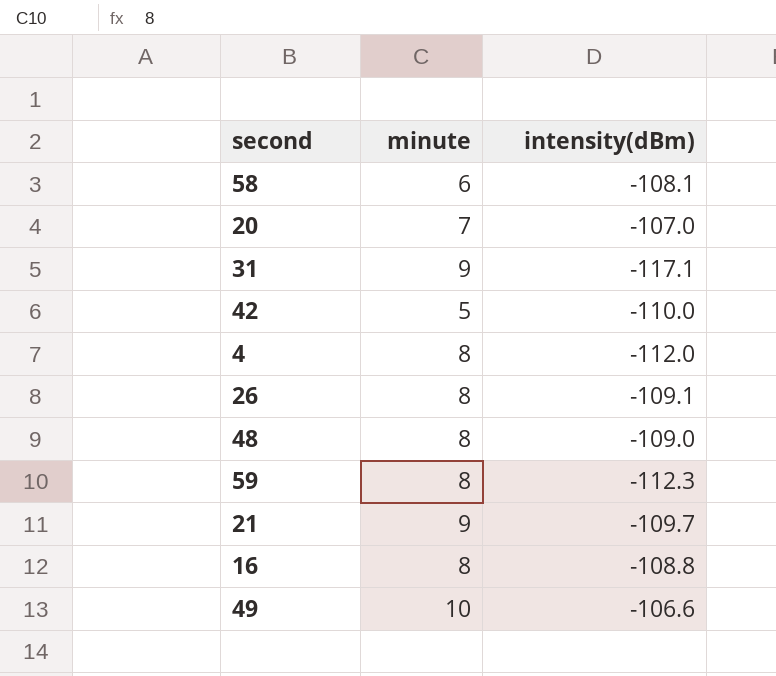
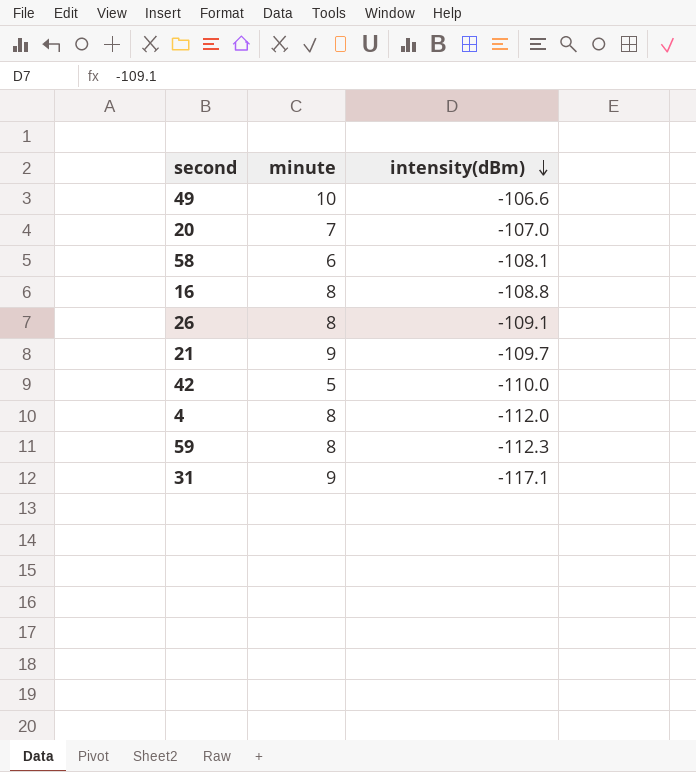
row order: none -> intensity(dBm) descending
row 48: 8 | -109.0 -> none

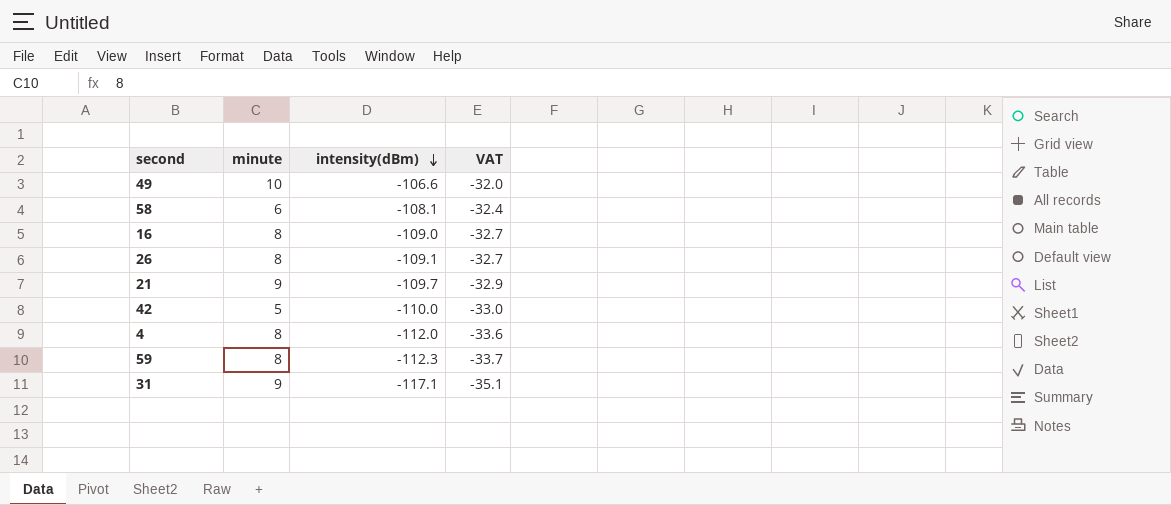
column VAT | formula: none -> [intensity(dBm)] * 0.3
row 20: 7 | -107.0 -> none
16 | intensity(dBm): -108.8 -> -109.0

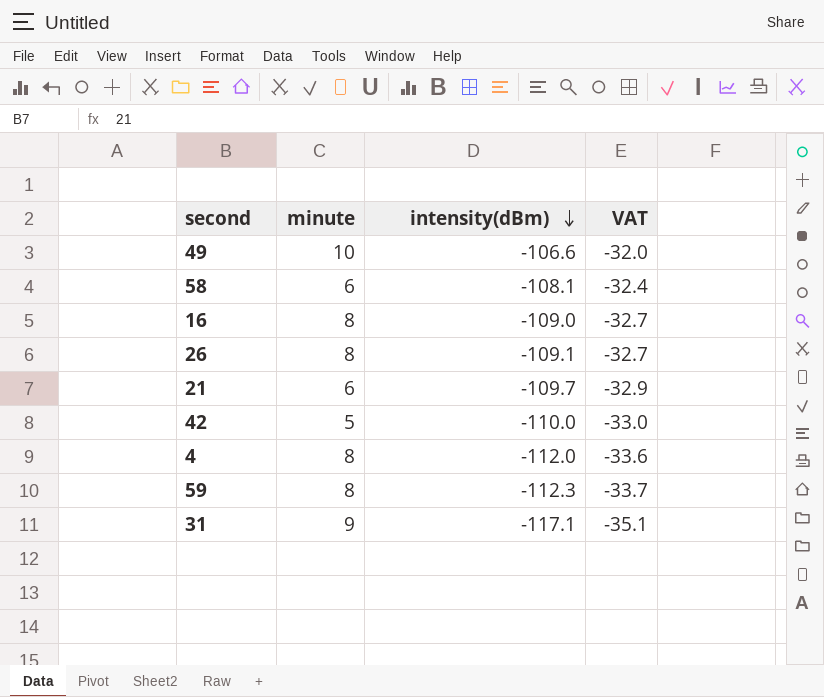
21 | minute: 9 -> 6

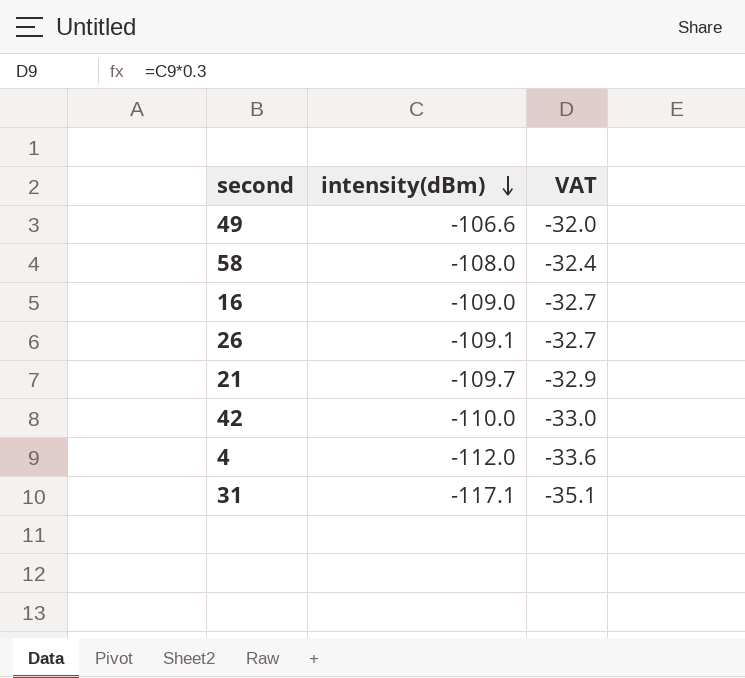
column minute | position: 2 -> none
row 59: 8 | -112.3 | -33.7 -> none
58 | intensity(dBm): -108.1 -> -108.0

